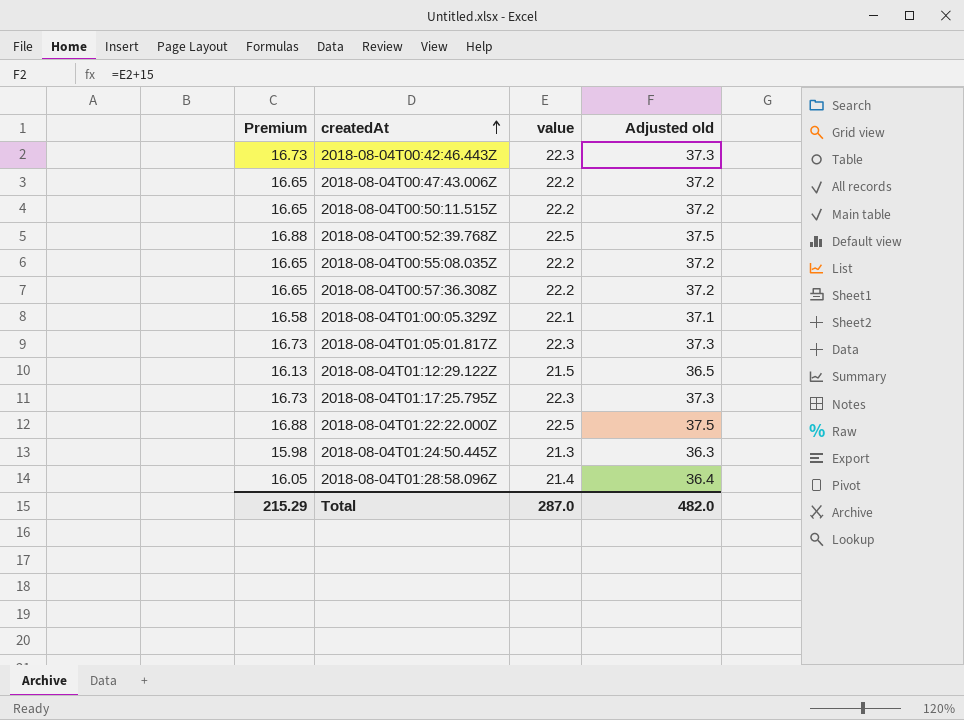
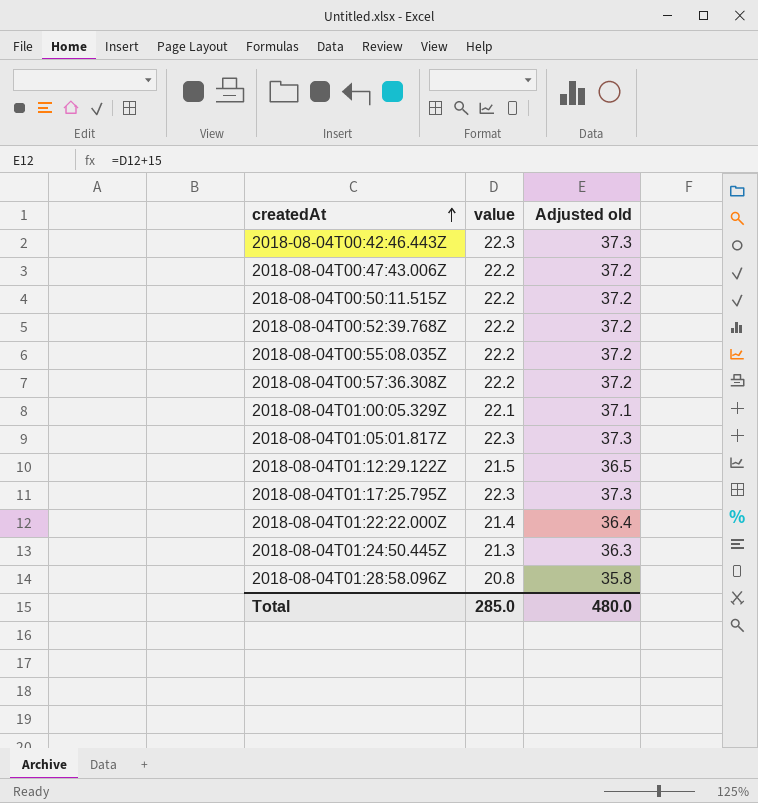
column Premium | formula: [value] * 0.75 -> none
2018-08-04T00:52:39.768Z | value: 22.5 -> 22.2
2018-08-04T00:52:39.768Z | Adjusted old: 37.5 -> 37.2
2018-08-04T01:22:22.000Z | value: 22.5 -> 21.4
2018-08-04T01:22:22.000Z | Adjusted old: 37.5 -> 36.4
2018-08-04T01:28:58.096Z | value: 21.4 -> 20.8
2018-08-04T01:28:58.096Z | Adjusted old: 36.4 -> 35.8
Total | value: 287.0 -> 285.0
Total | Adjusted old: 482.0 -> 480.0

